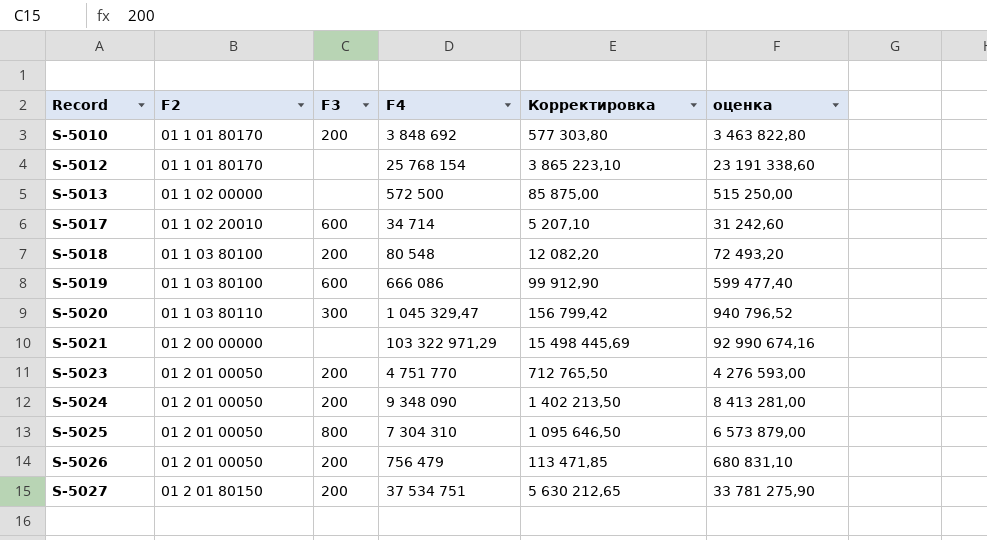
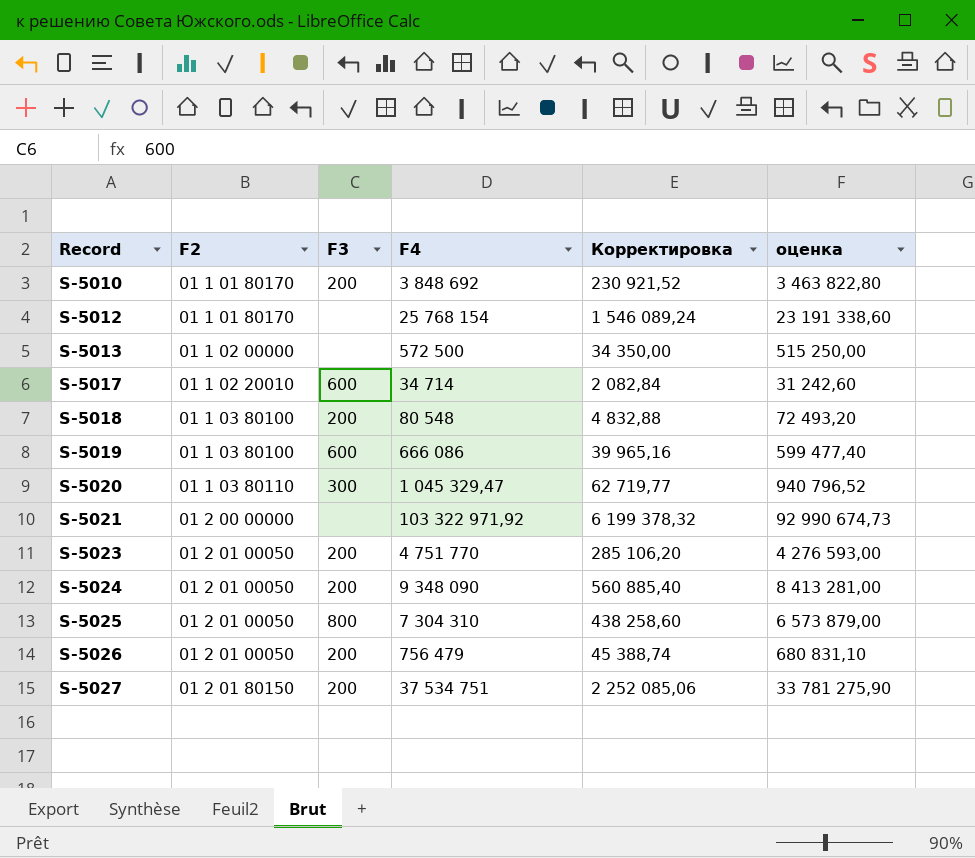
column Корректировка | formula: [F4] * 0,15 -> [F4] * 0,06
S-5021 | F4: 103 322 971,29 -> 103 322 971,92
S-5021 | оценка: 92 990 674,16 -> 92 990 674,73

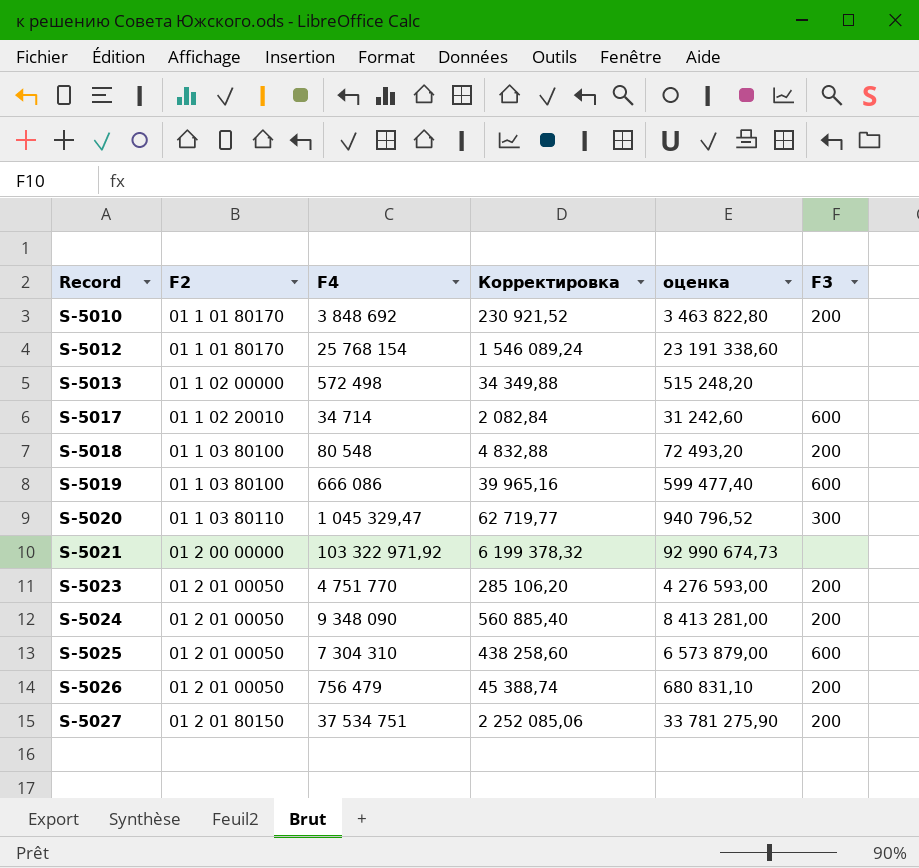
column F3 | position: 3 -> 6
S-5013 | F4: 572 500 -> 572 498
S-5013 | Корректировка: 34 350,00 -> 34 349,88
S-5013 | оценка: 515 250,00 -> 515 248,20
S-5025 | F3: 800 -> 600

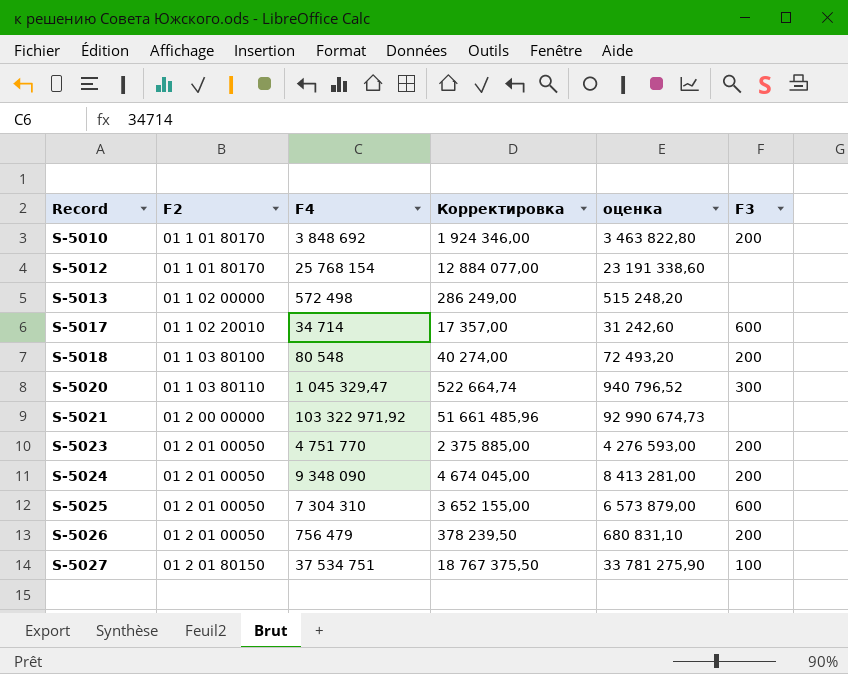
column Корректировка | formula: [F4] * 0,06 -> [F4] * 0,5
row S-5019: 01 1 03 80100 | 666 086 | 39 965,16 | 599 477,40 | 600 -> none
S-5027 | F3: 200 -> 100

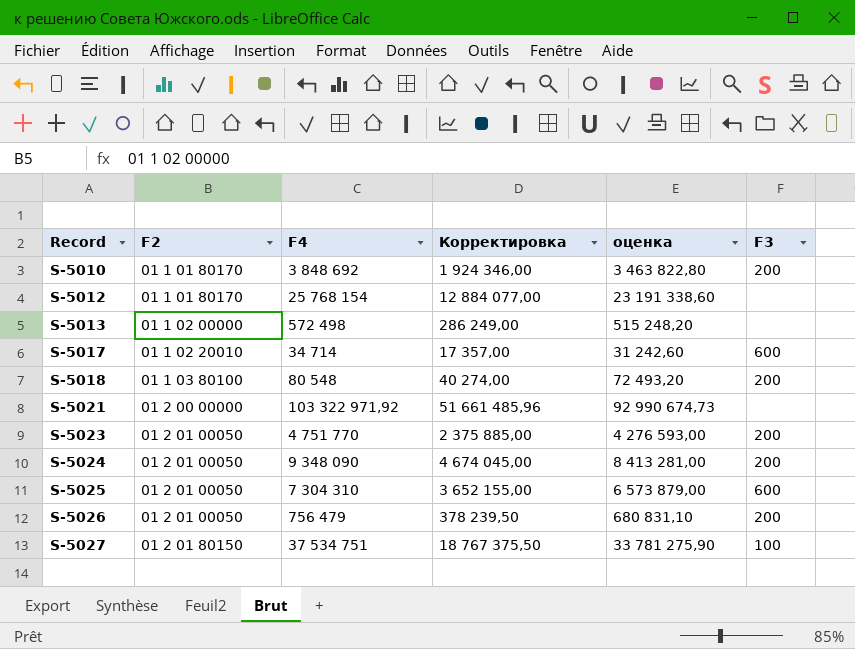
row S-5020: 01 1 03 80110 | 1 045 329,47 | 522 664,74 | 940 796,52 | 300 -> none

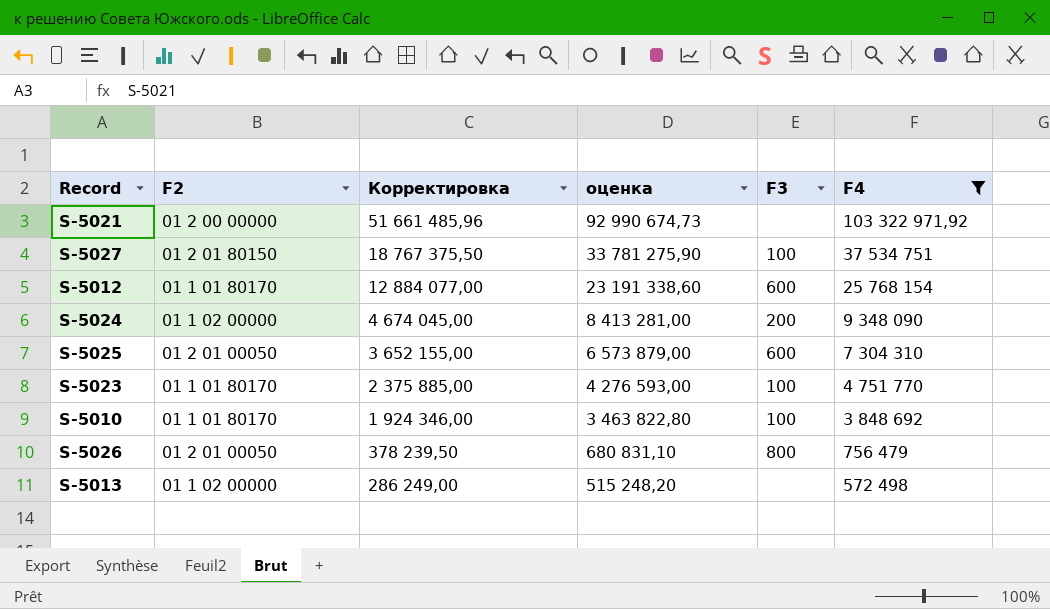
filter: none -> F4 >= 572 498
row order: Record ascending -> Корректировка descending
column F4 | position: 3 -> 6
S-5012 | F3: none -> 600
S-5024 | F2: 01 2 01 00050 -> 01 1 02 00000
S-5023 | F2: 01 2 01 00050 -> 01 1 01 80170
S-5023 | F3: 200 -> 100
S-5010 | F3: 200 -> 100
S-5026 | F3: 200 -> 800

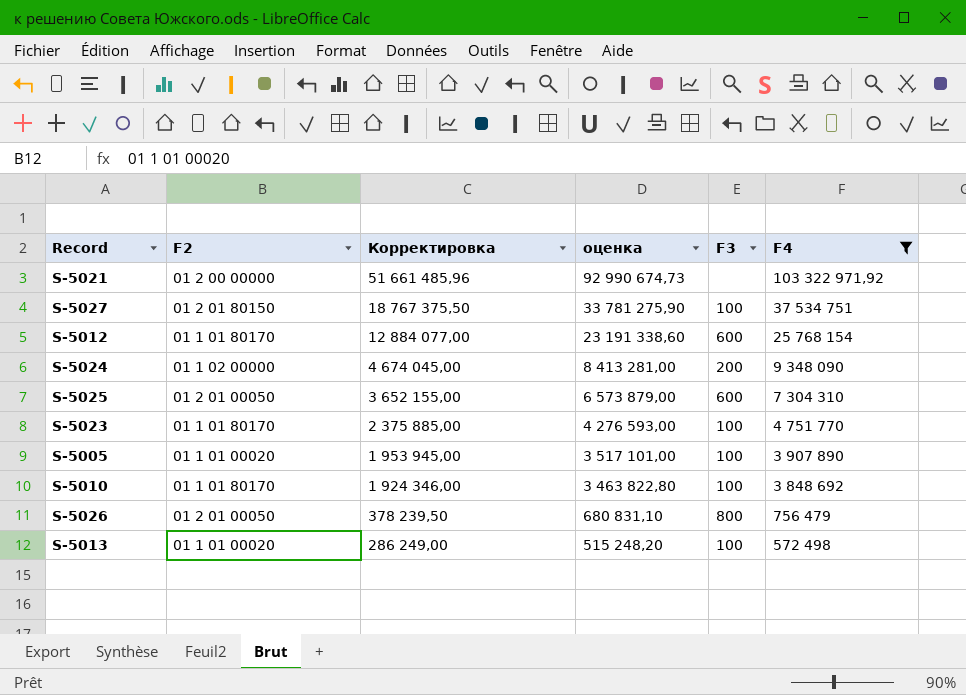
row S-5005: none -> 01 1 01 00020 | 1 953 945,00 | 3 517 101,00 | 100 | 3 907 890
S-5013 | F2: 01 1 02 00000 -> 01 1 01 00020
S-5013 | F3: none -> 100

